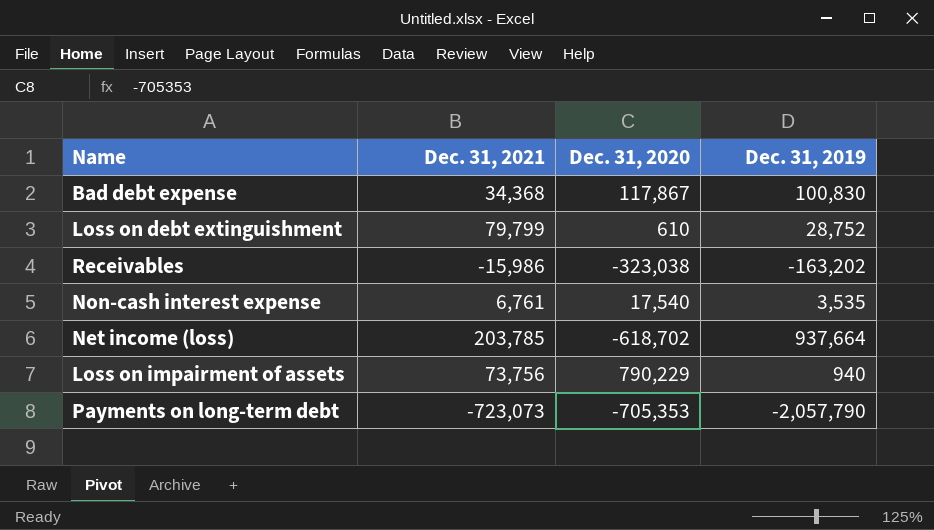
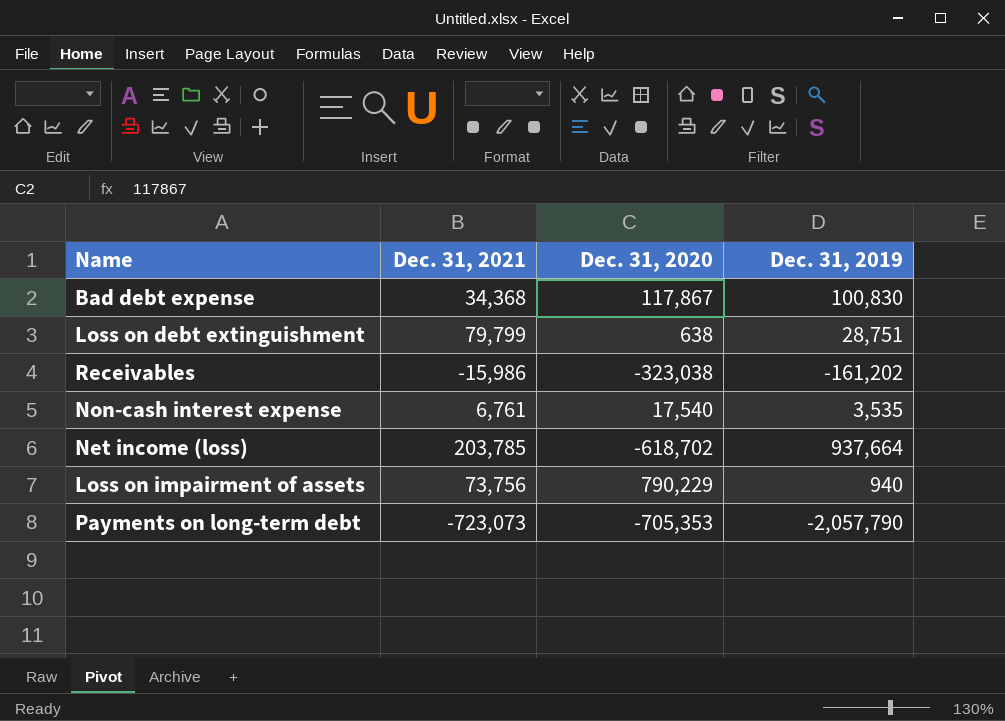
Loss on debt extinguishment | Dec. 31, 2020: 610 -> 638
Loss on debt extinguishment | Dec. 31, 2019: 28,752 -> 28,751
Receivables | Dec. 31, 2019: -163,202 -> -161,202

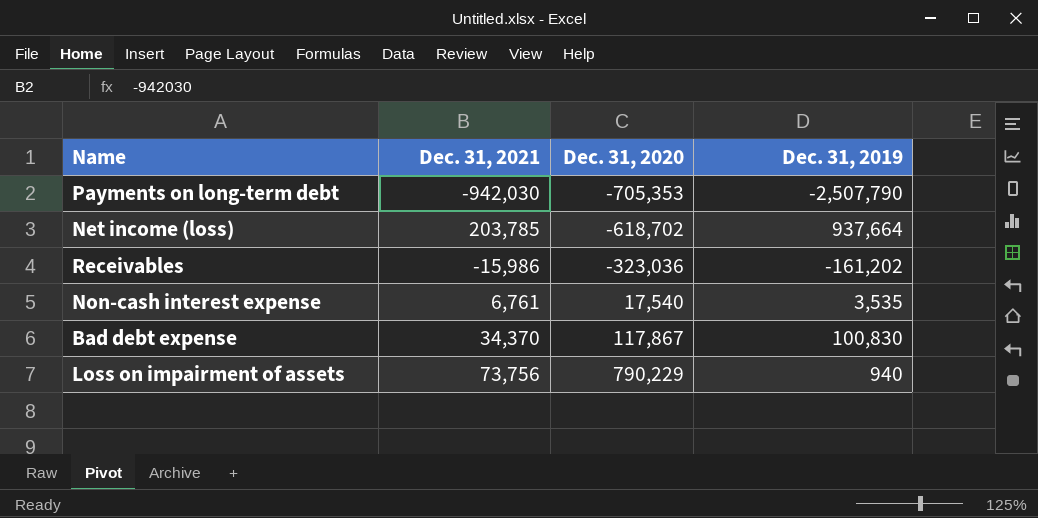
row order: none -> Dec. 31, 2020 ascending
row Loss on debt extinguishment: 79,799 | 638 | 28,751 -> none
Payments on long-term debt | Dec. 31, 2021: -723,073 -> -942,030
Payments on long-term debt | Dec. 31, 2019: -2,057,790 -> -2,507,790
Receivables | Dec. 31, 2020: -323,038 -> -323,036
Bad debt expense | Dec. 31, 2021: 34,368 -> 34,370

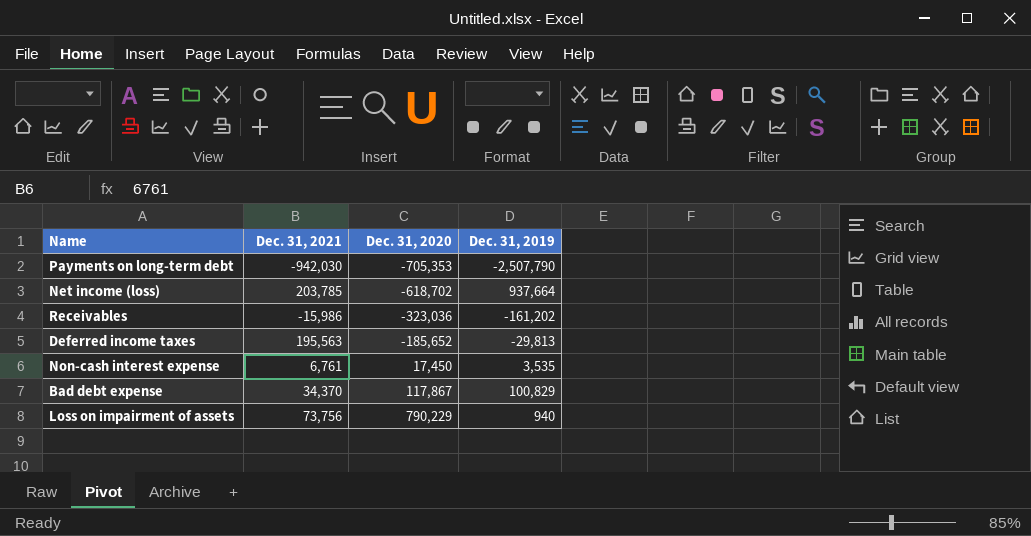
row Deferred income taxes: none -> 195,563 | -185,652 | -29,813
Non-cash interest expense | Dec. 31, 2020: 17,540 -> 17,450
Bad debt expense | Dec. 31, 2019: 100,830 -> 100,829

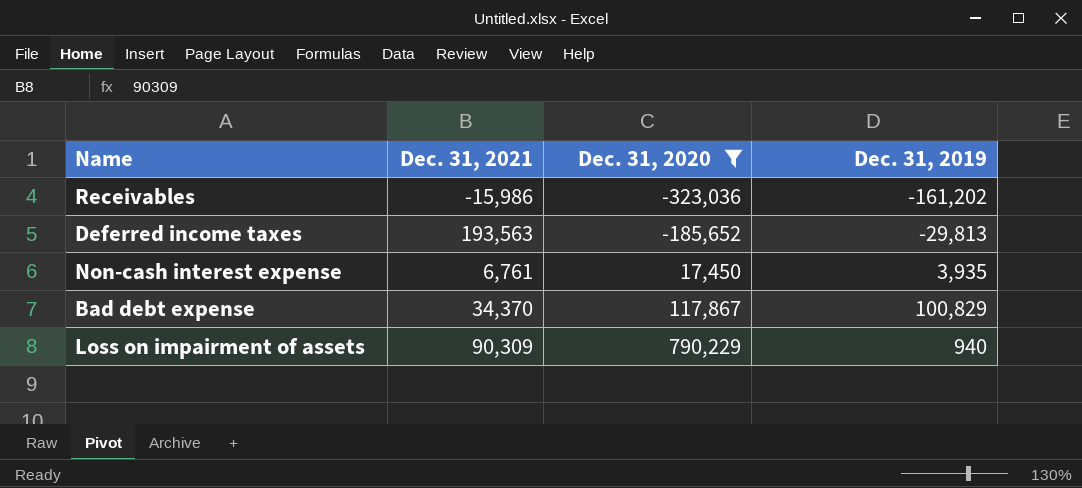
filter: none -> Dec. 31, 2020 >= -323,036
Deferred income taxes | Dec. 31, 2021: 195,563 -> 193,563
Non-cash interest expense | Dec. 31, 2019: 3,535 -> 3,935
Loss on impairment of assets | Dec. 31, 2021: 73,756 -> 90,309

